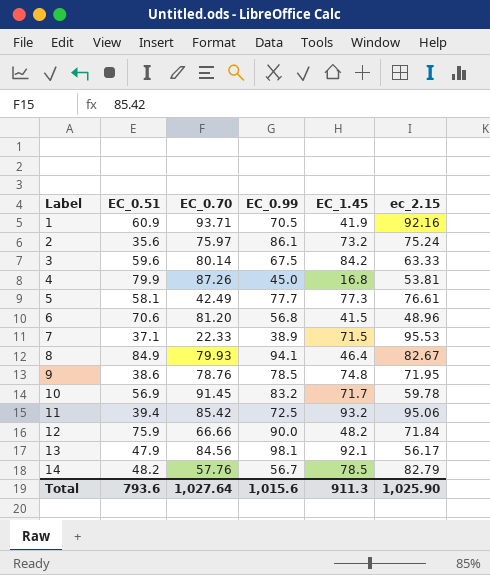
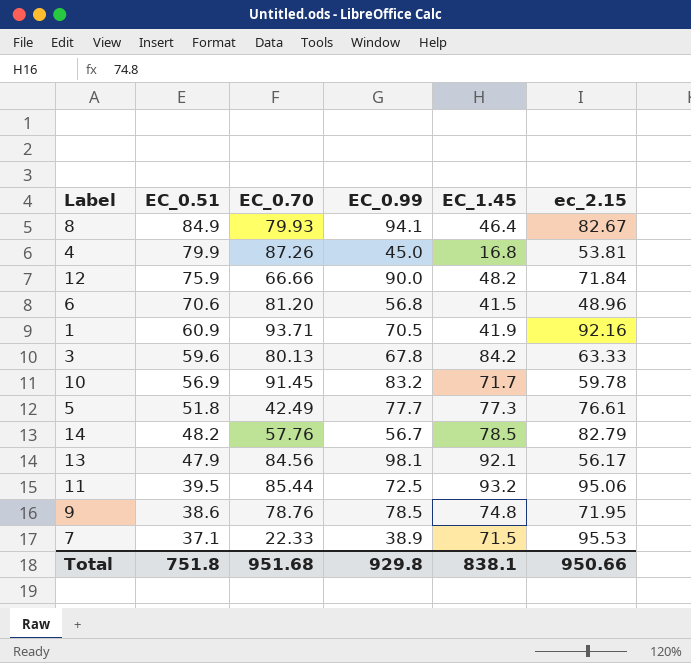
row order: Label ascending -> EC_0.51 descending
row 2: 35.6 | 75.97 | 86.1 | 73.2 | 75.24 -> none
3 | EC_0.70: 80.14 -> 80.13
3 | EC_0.99: 67.5 -> 67.8
5 | EC_0.51: 58.1 -> 51.8
11 | EC_0.51: 39.4 -> 39.5
11 | EC_0.70: 85.42 -> 85.44
Total | EC_0.51: 793.6 -> 751.8
Total | EC_0.70: 1,027.64 -> 951.68
Total | EC_0.99: 1,015.6 -> 929.8
Total | EC_1.45: 911.3 -> 838.1
Total | ec_2.15: 1,025.90 -> 950.66

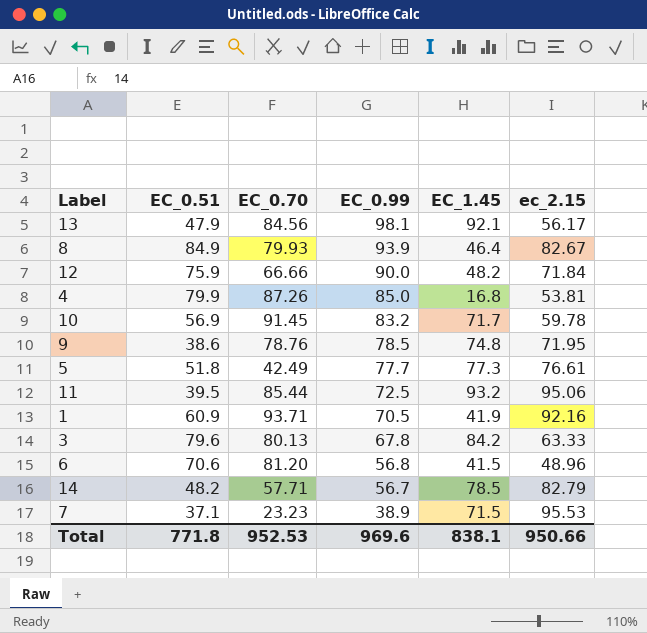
row order: EC_0.51 descending -> EC_0.99 descending
8 | EC_0.99: 94.1 -> 93.9
4 | EC_0.99: 45.0 -> 85.0
3 | EC_0.51: 59.6 -> 79.6
14 | EC_0.70: 57.76 -> 57.71
7 | EC_0.70: 22.33 -> 23.23
Total | EC_0.51: 751.8 -> 771.8
Total | EC_0.70: 951.68 -> 952.53
Total | EC_0.99: 929.8 -> 969.6

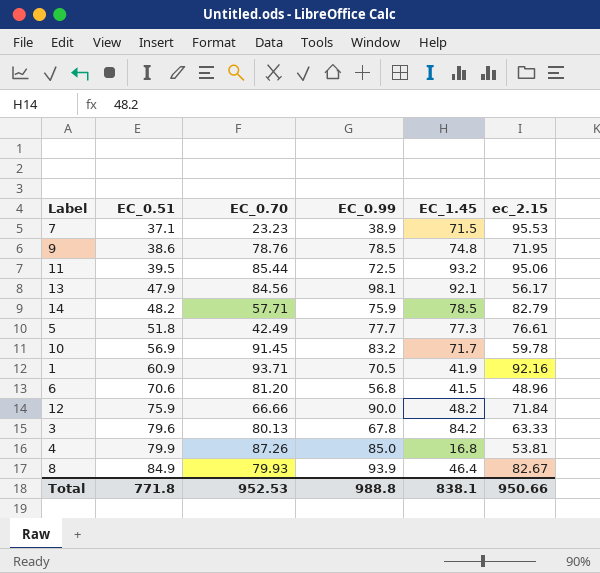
row order: EC_0.99 descending -> EC_0.51 ascending
14 | EC_0.99: 56.7 -> 75.9
Total | EC_0.99: 969.6 -> 988.8

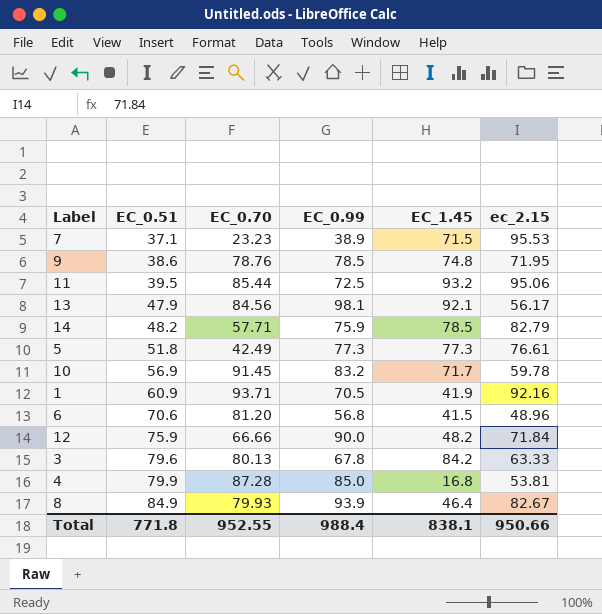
5 | EC_0.99: 77.7 -> 77.3
4 | EC_0.70: 87.26 -> 87.28
Total | EC_0.70: 952.53 -> 952.55
Total | EC_0.99: 988.8 -> 988.4

